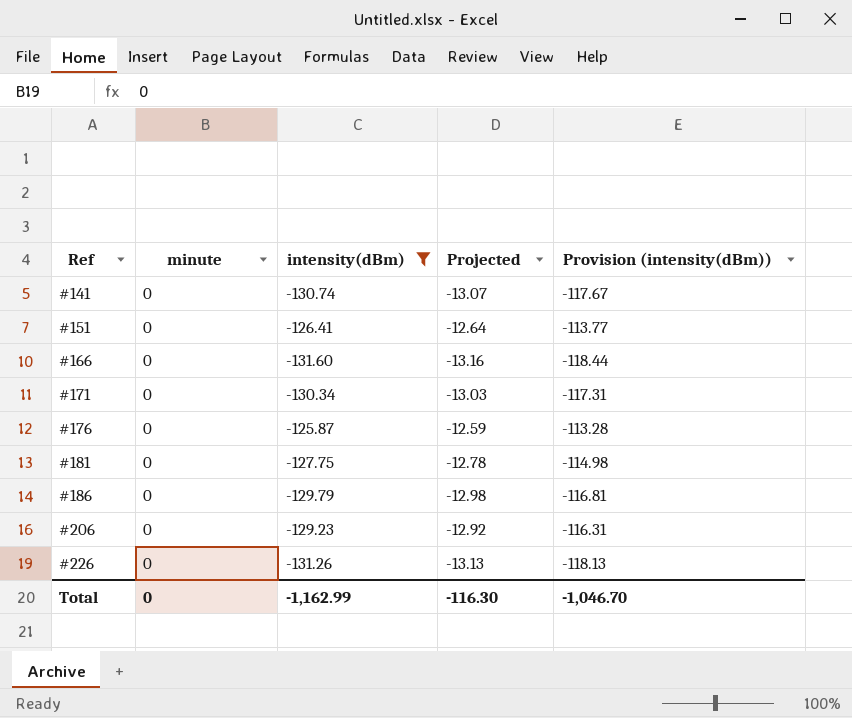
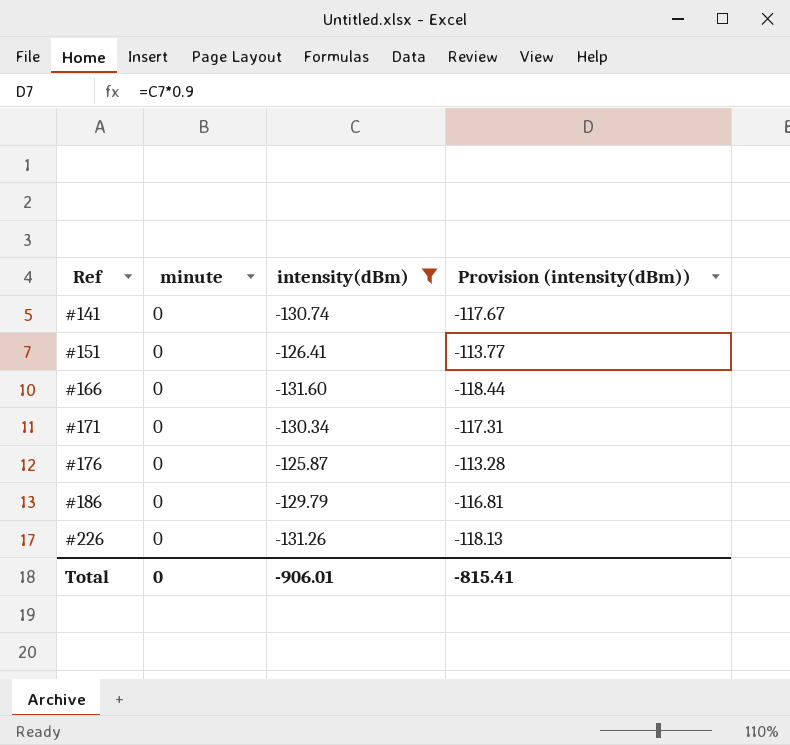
column Projected | formula: [intensity(dBm)] * 0.1 -> none
row #181: 0 | -127.75 | -12.78 | -114.98 -> none
row #206: 0 | -129.23 | -12.92 | -116.31 -> none
Total | intensity(dBm): -1,162.99 -> -906.01
Total | Provision (intensity(dBm)): -1,046.70 -> -815.41

